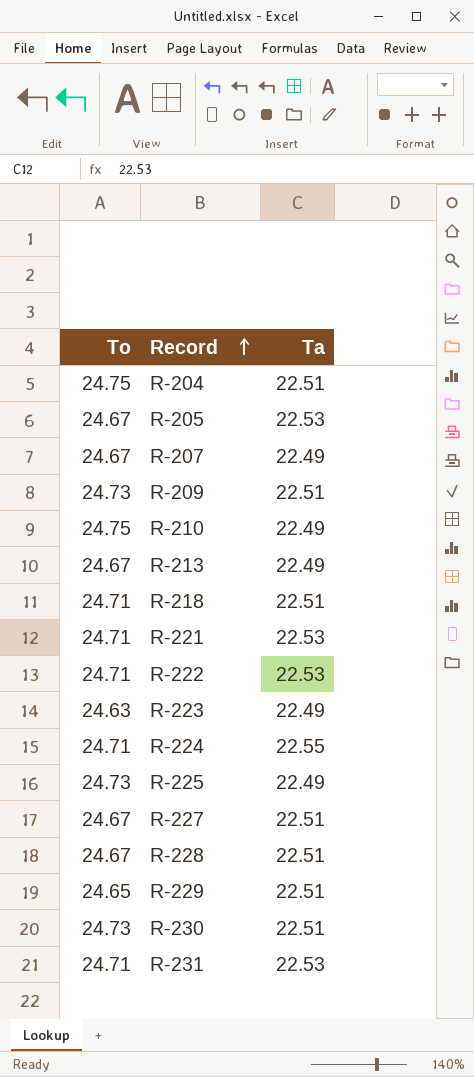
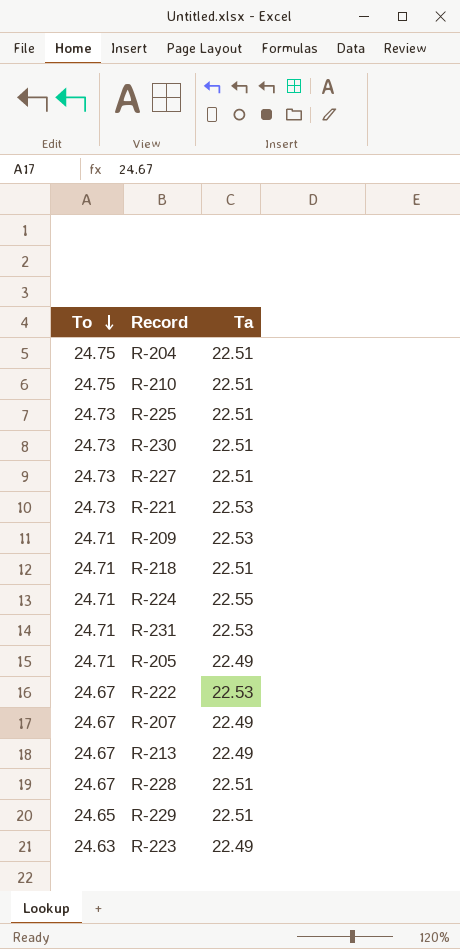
row order: Record ascending -> To descending
R-210 | Ta: 22.49 -> 22.51
R-225 | Ta: 22.49 -> 22.51
R-227 | To: 24.67 -> 24.73
R-221 | To: 24.71 -> 24.73
R-209 | To: 24.73 -> 24.71
R-209 | Ta: 22.51 -> 22.53
R-205 | To: 24.67 -> 24.71
R-205 | Ta: 22.53 -> 22.49
R-222 | To: 24.71 -> 24.67

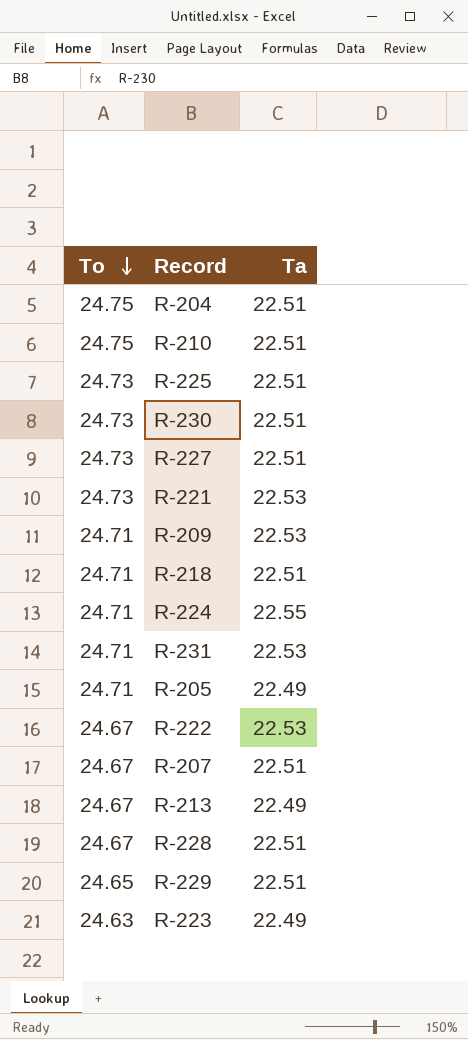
R-207 | Ta: 22.49 -> 22.51

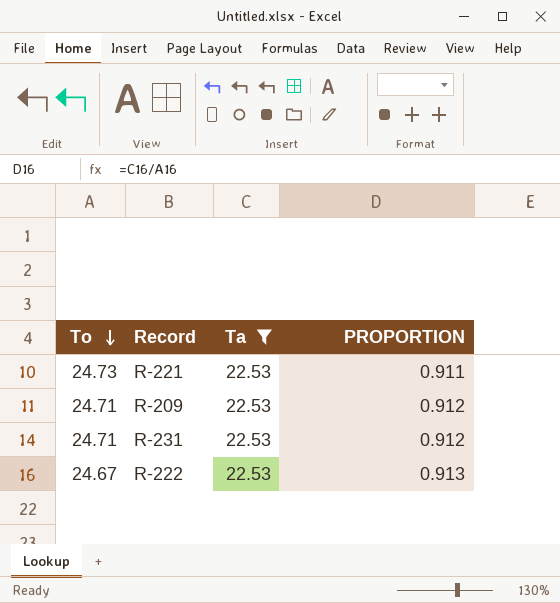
filter: none -> Ta = 22.53
column PROPORTION | formula: none -> [Ta] / [To]

